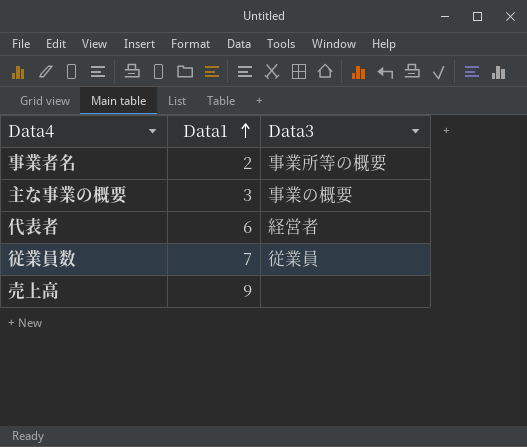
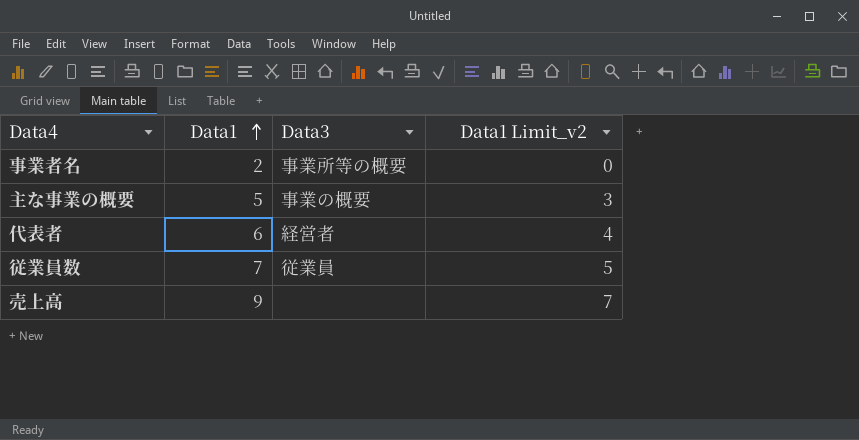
column Data1 Limit_v2 | formula: none -> [Data1] - 2
主な事業の概要 | Data1: 3 -> 5

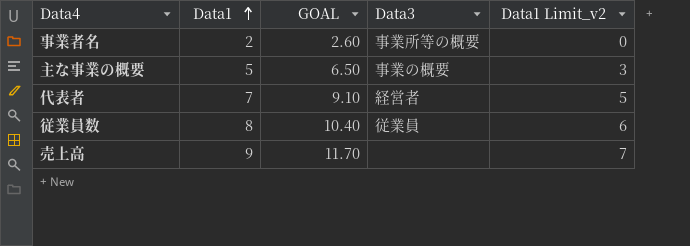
column GOAL | formula: none -> [Data1] * 1.3
代表者 | Data1: 6 -> 7
代表者 | Data1 Limit_v2: 4 -> 5
従業員数 | Data1: 7 -> 8
従業員数 | Data1 Limit_v2: 5 -> 6

